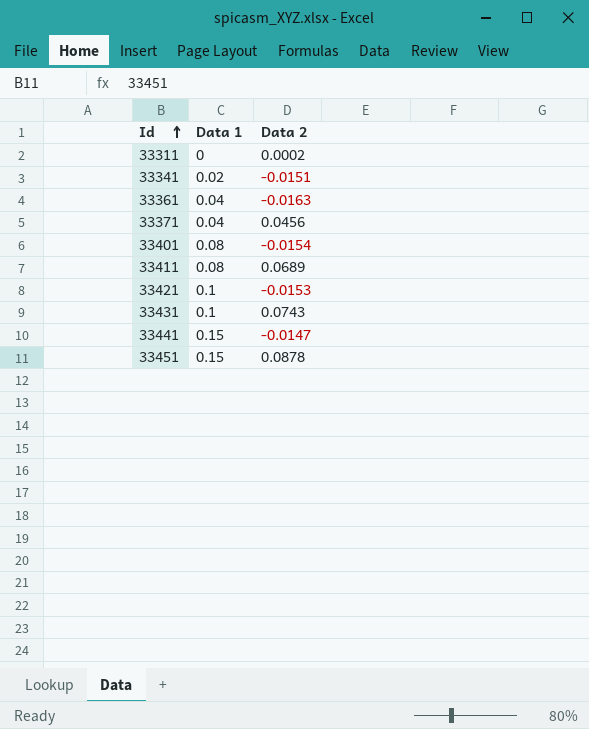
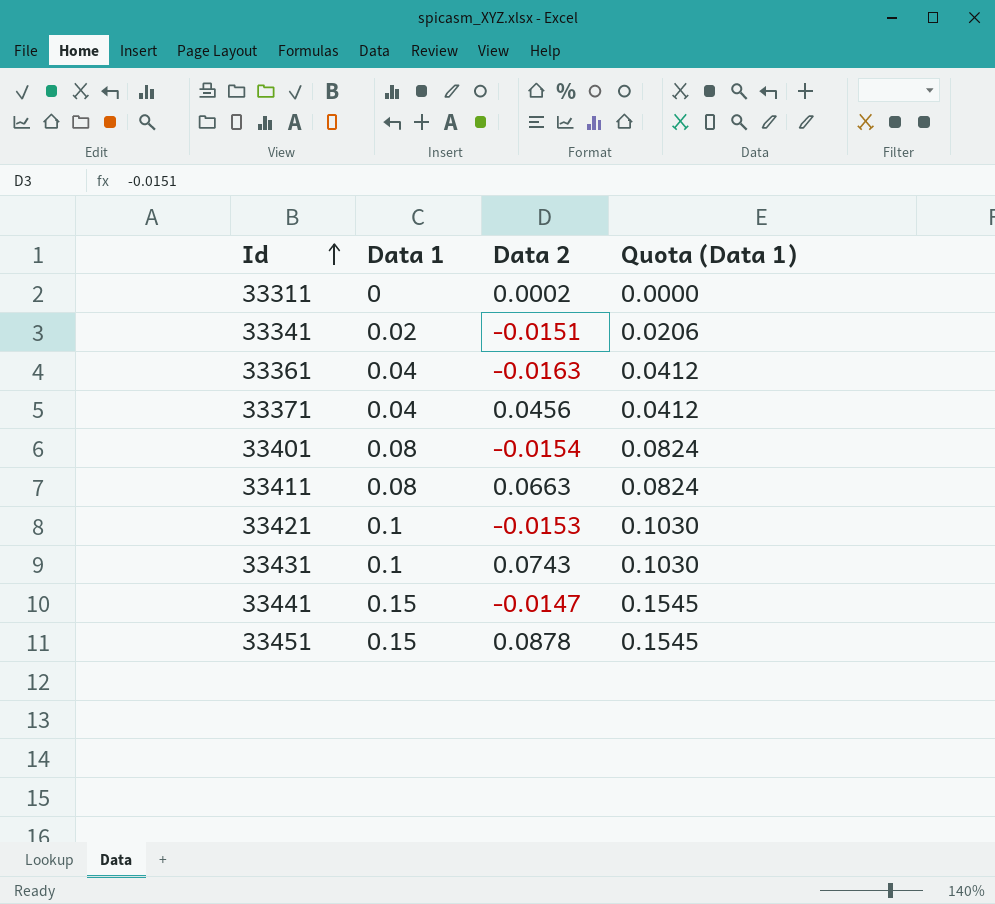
column Quota (Data 1) | formula: none -> [Data 1] * 1.03
33411 | Data 2: 0.0689 -> 0.0663

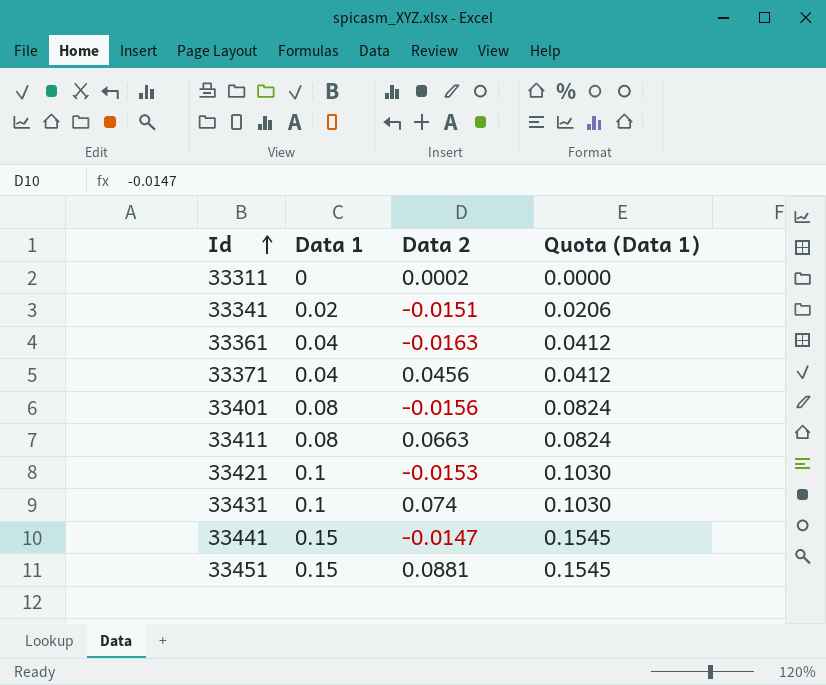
33401 | Data 2: -0.0154 -> -0.0156
33431 | Data 2: 0.0743 -> 0.074
33451 | Data 2: 0.0878 -> 0.0881

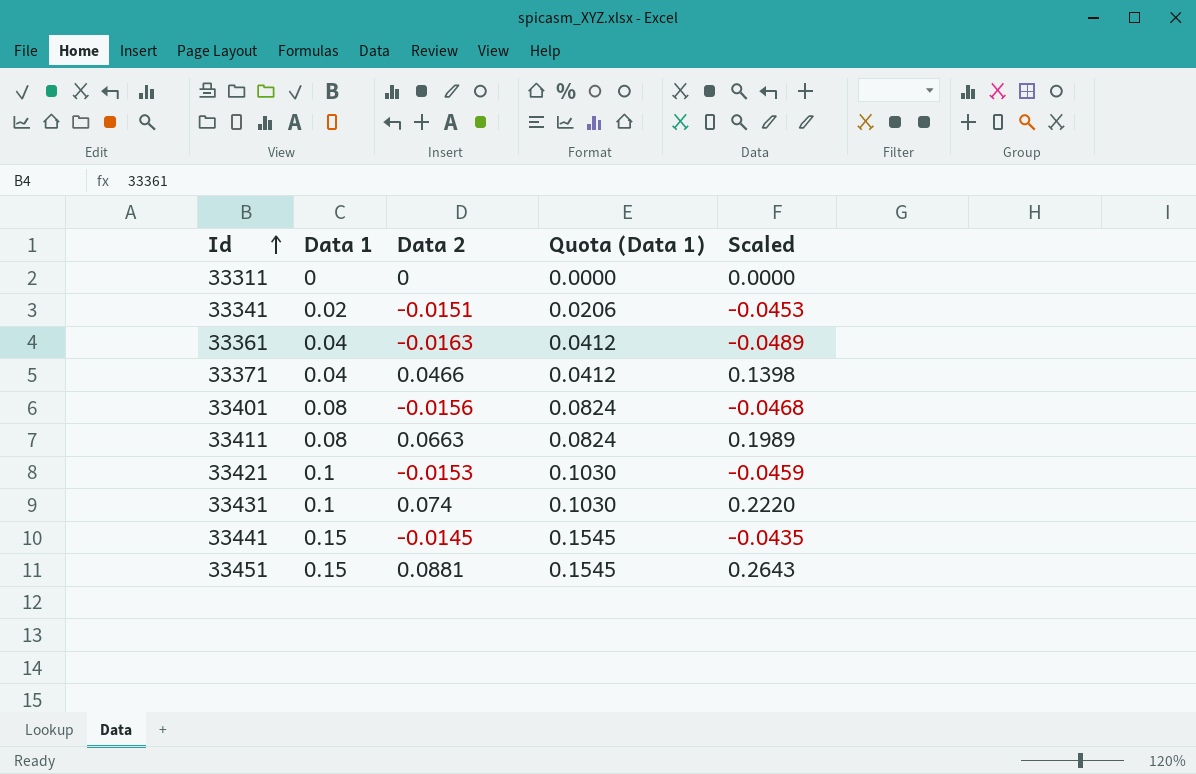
column Scaled | formula: none -> [Data 2] * 3
33311 | Data 2: 0.0002 -> 0
33371 | Data 2: 0.0456 -> 0.0466
33441 | Data 2: -0.0147 -> -0.0145

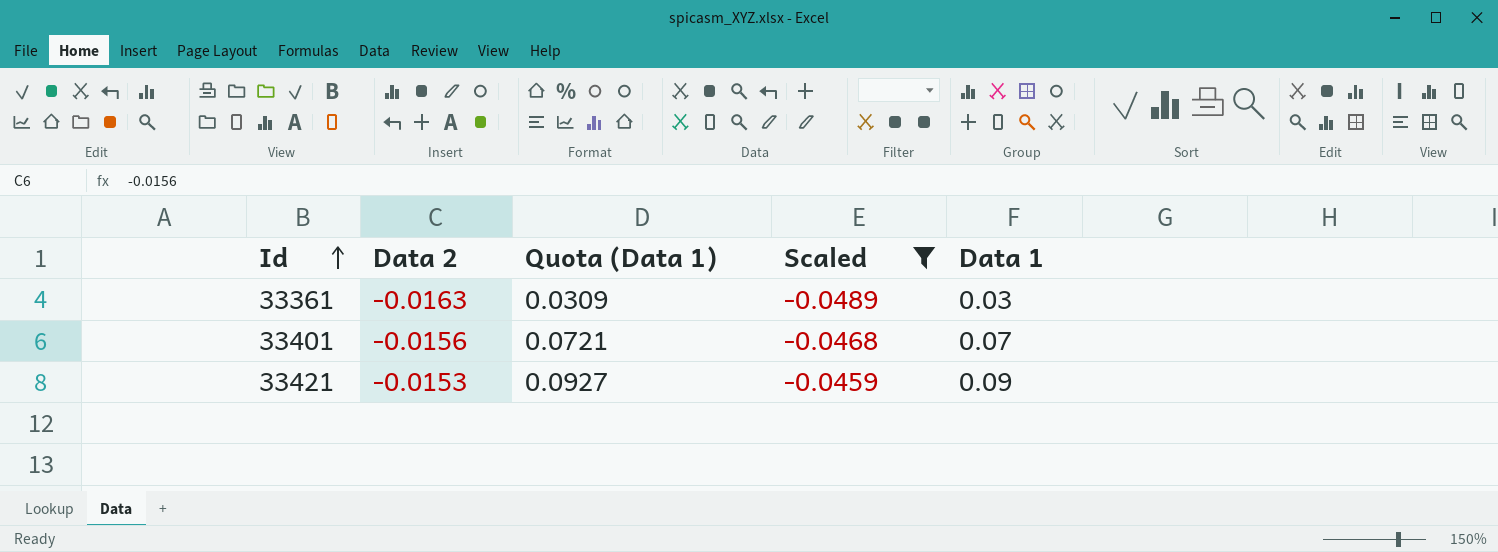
filter: none -> Scaled <= -0.0459
column Data 1 | position: 2 -> 5
33361 | Quota (Data 1): 0.0412 -> 0.0309
33361 | Data 1: 0.04 -> 0.03
33401 | Quota (Data 1): 0.0824 -> 0.0721
33401 | Data 1: 0.08 -> 0.07
33421 | Quota (Data 1): 0.1030 -> 0.0927
33421 | Data 1: 0.1 -> 0.09

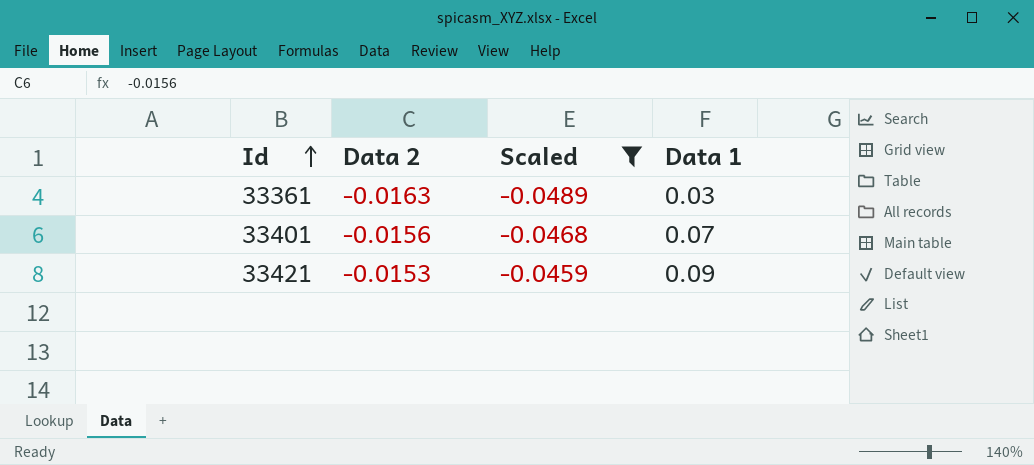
column Quota (Data 1) | formula: [Data 1] * 1.03 -> none

